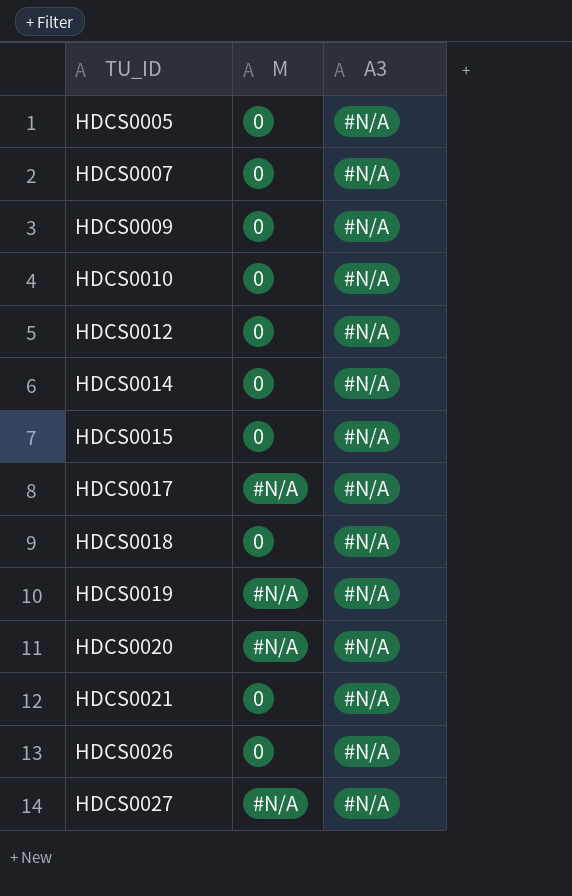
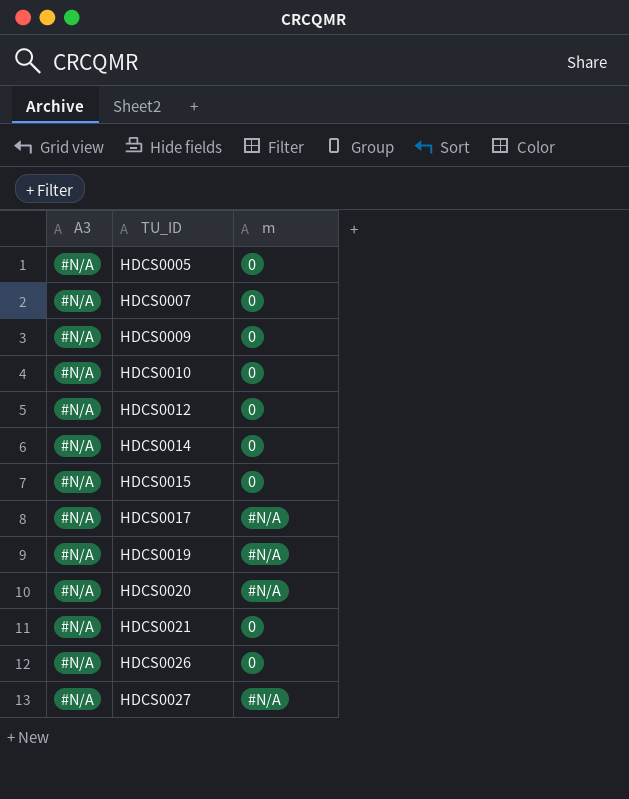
column A3 | position: 3 -> 1
column name: M -> m
row HDCS0018: 0 | #N/A -> none

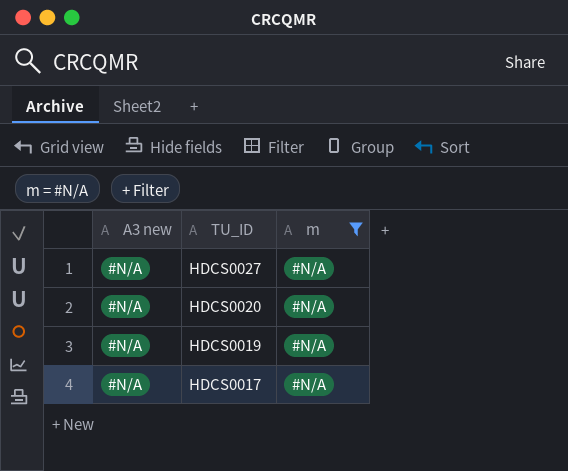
filter: none -> m = #N/A
row order: TU_ID ascending -> TU_ID descending
column name: A3 -> A3 new

